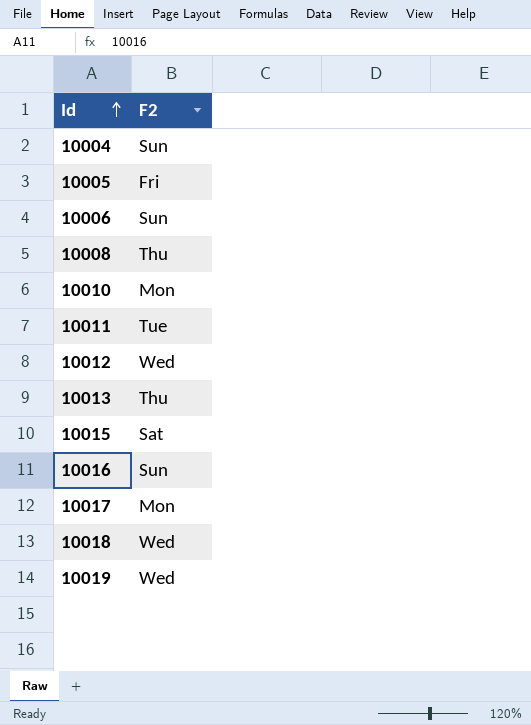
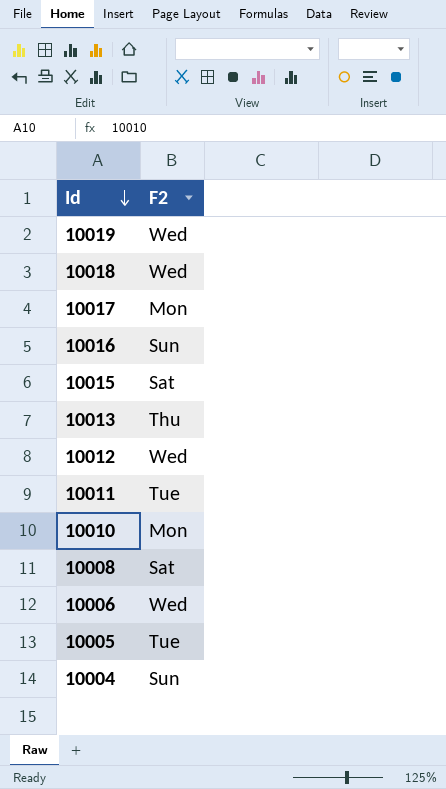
row order: Id ascending -> Id descending
10008 | F2: Thu -> Sat
10006 | F2: Sun -> Wed
10005 | F2: Fri -> Tue

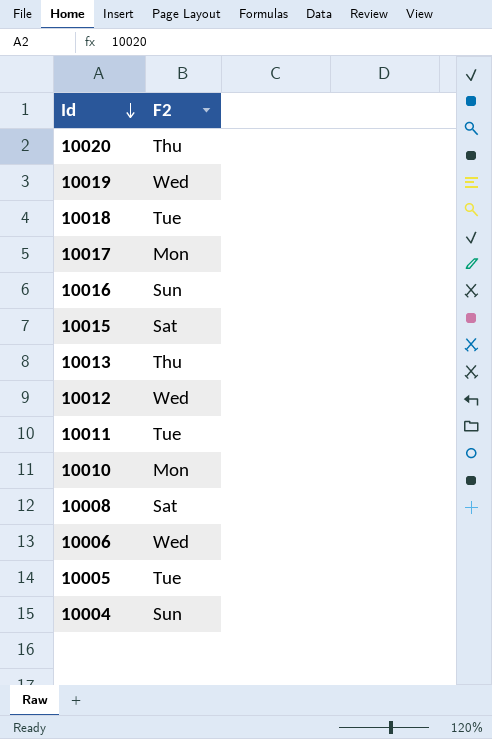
row 10020: none -> Thu
10018 | F2: Wed -> Tue

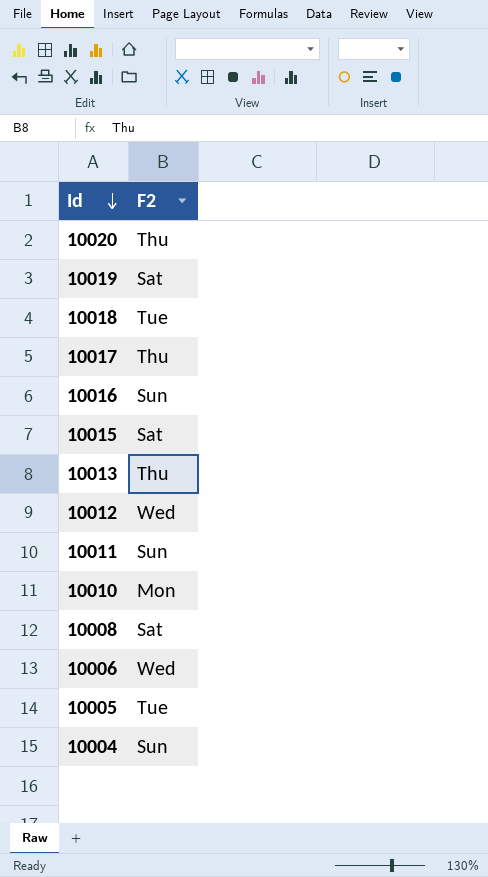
10019 | F2: Wed -> Sat
10017 | F2: Mon -> Thu
10011 | F2: Tue -> Sun

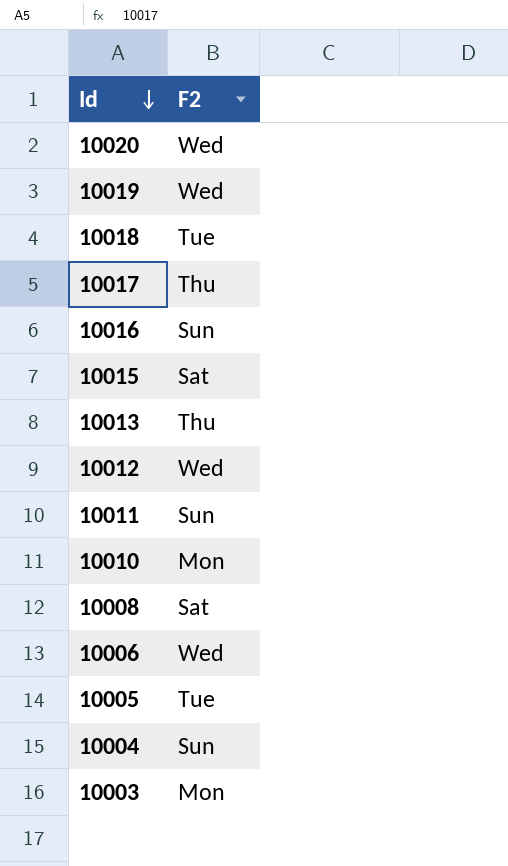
10020 | F2: Thu -> Wed
10019 | F2: Sat -> Wed
row 10003: none -> Mon

